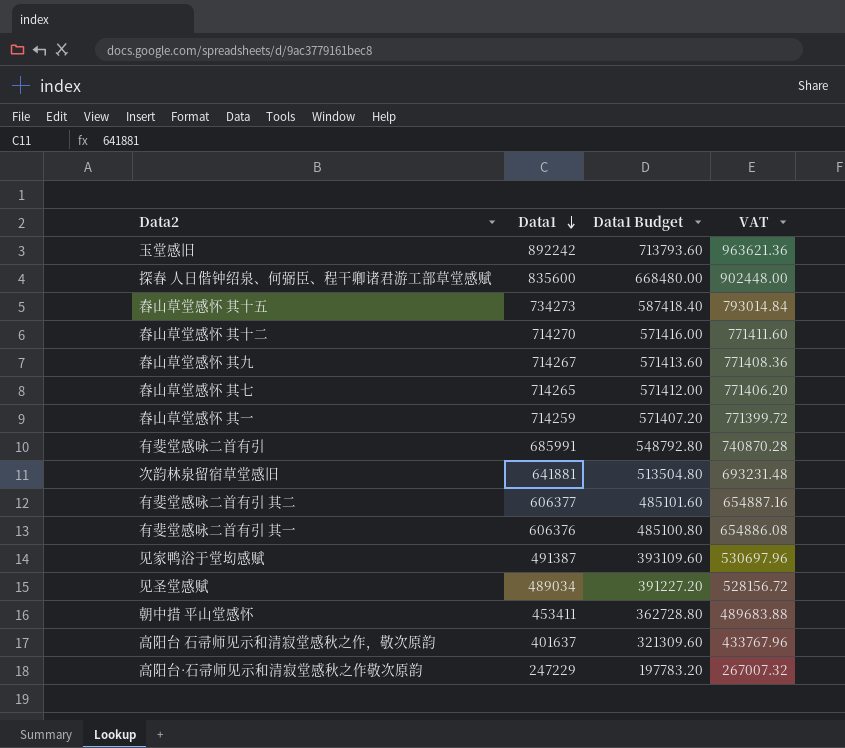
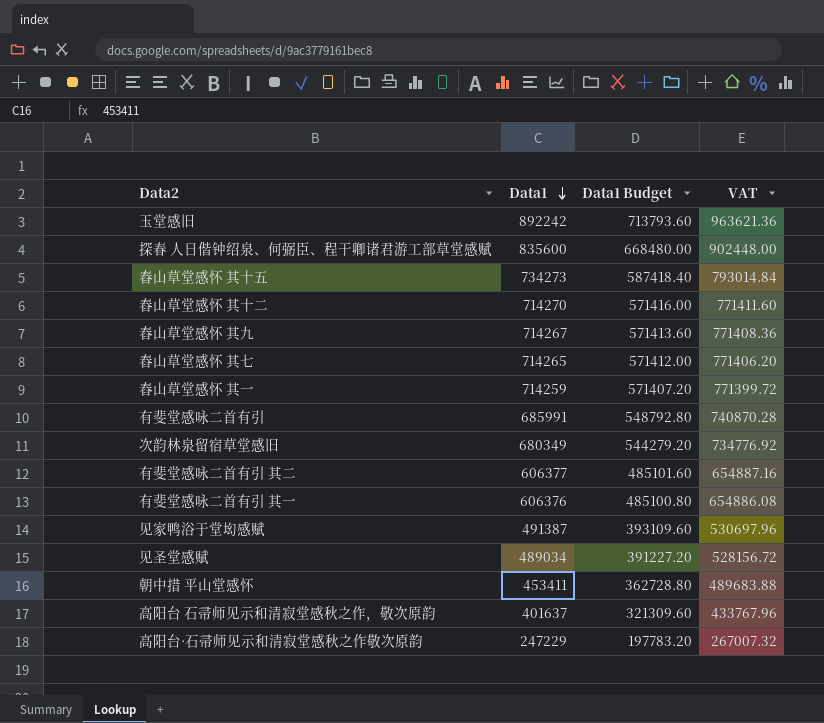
次韵林泉留宿草堂感旧 | Data1: 641881 -> 680349
次韵林泉留宿草堂感旧 | Data1 Budget: 513504.80 -> 544279.20
次韵林泉留宿草堂感旧 | VAT: 693231.48 -> 734776.92

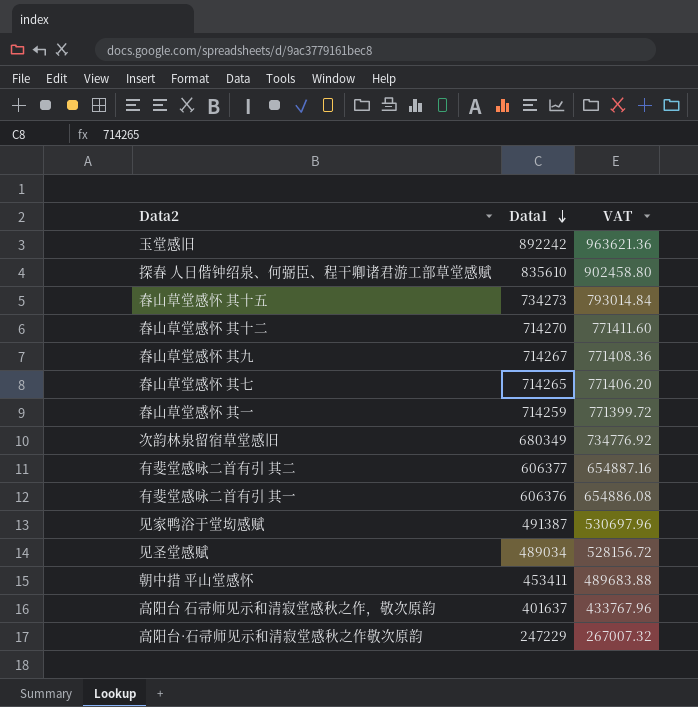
column Data1 Budget | formula: [Data1] * 0.8 -> none
row 有斐堂感咏二首有引: 685991 | 548792.80 | 740870.28 -> none
探春 人日偕钟绍泉、何弼臣、程干卿诸君游工部草堂感赋 | Data1: 835600 -> 835610
探春 人日偕钟绍泉、何弼臣、程干卿诸君游工部草堂感赋 | VAT: 902448.00 -> 902458.80

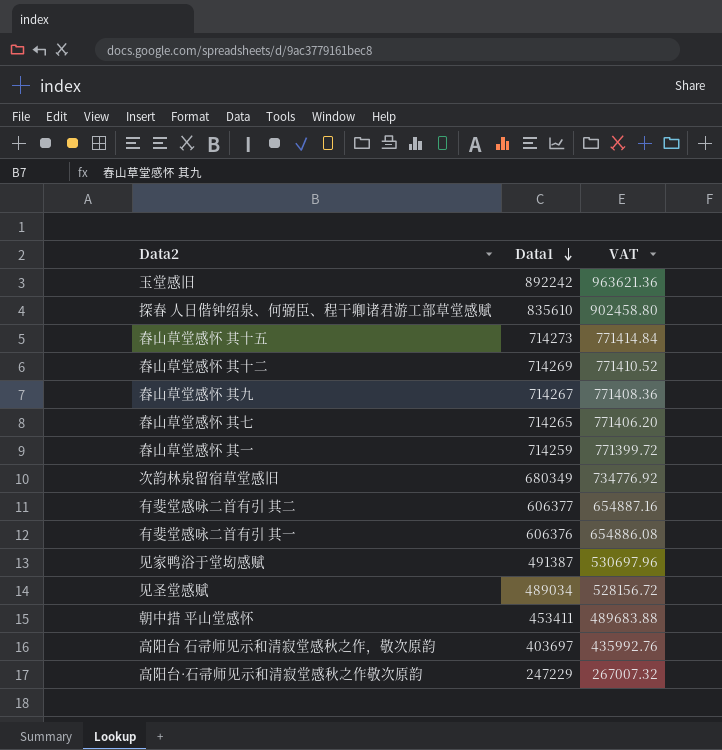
舂山草堂感怀 其十五 | Data1: 734273 -> 714273
舂山草堂感怀 其十五 | VAT: 793014.84 -> 771414.84
舂山草堂感怀 其十二 | Data1: 714270 -> 714269
舂山草堂感怀 其十二 | VAT: 771411.60 -> 771410.52
高阳台 石帚师见示和清寂堂感秋之作，敬次原韵 | Data1: 401637 -> 403697
高阳台 石帚师见示和清寂堂感秋之作，敬次原韵 | VAT: 433767.96 -> 435992.76

